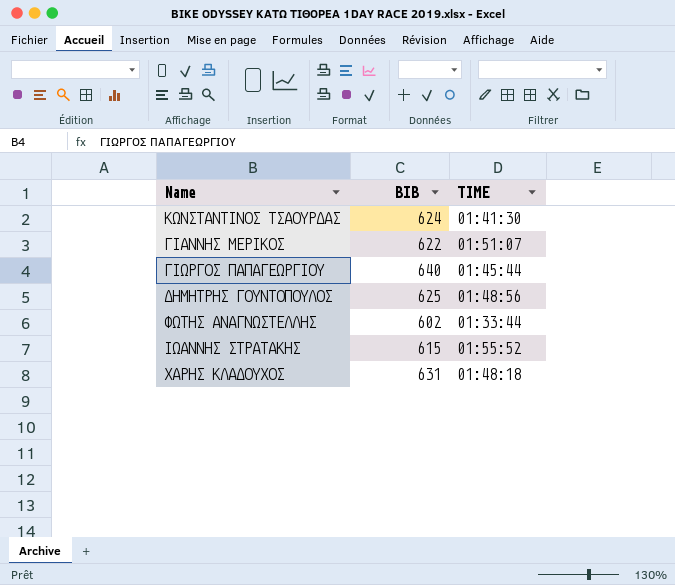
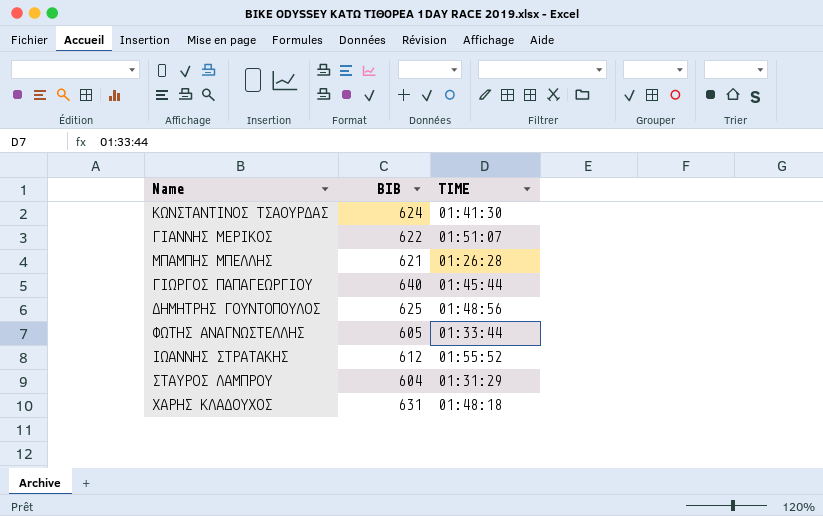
row ΜΠΑΜΠΗΣ ΜΠΕΛΛΗΣ: none -> 621 | 01:26:28
ΦΩΤΗΣ ΑΝΑΓΝΩΣΤΕΛΛΗΣ | BIB: 602 -> 605
ΙΩΑΝΝΗΣ ΣΤΡΑΤΑΚΗΣ | BIB: 615 -> 612
row ΣΤΑΥΡΟΣ ΛΑΜΠΡΟΥ: none -> 604 | 01:31:29

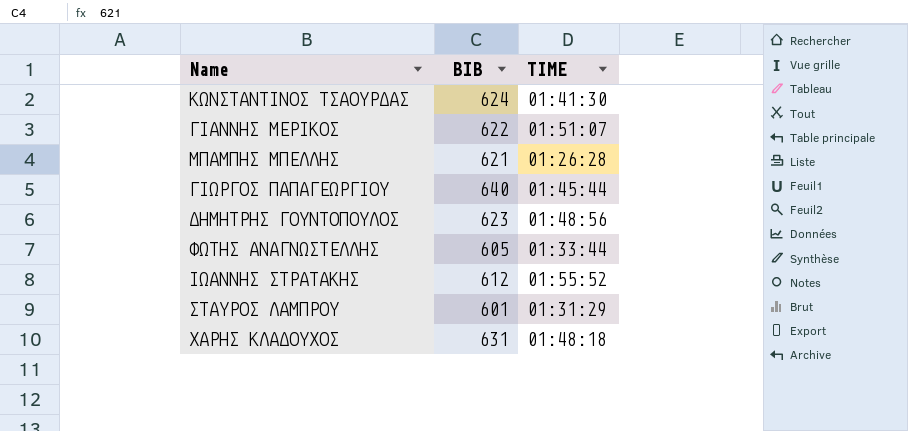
ΔΗΜΗΤΡΗΣ ΓΟΥΝΤΟΠΟΥΛΟΣ | BIB: 625 -> 623
ΣΤΑΥΡΟΣ ΛΑΜΠΡΟΥ | BIB: 604 -> 601

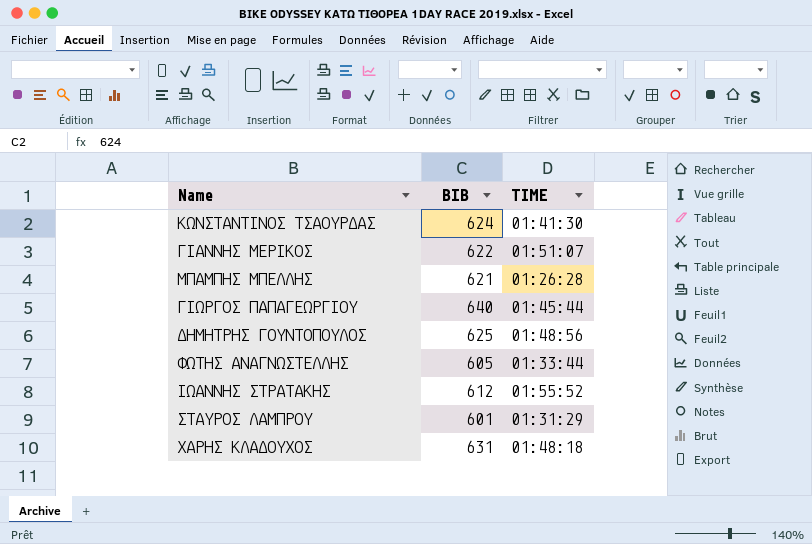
ΔΗΜΗΤΡΗΣ ΓΟΥΝΤΟΠΟΥΛΟΣ | BIB: 623 -> 625

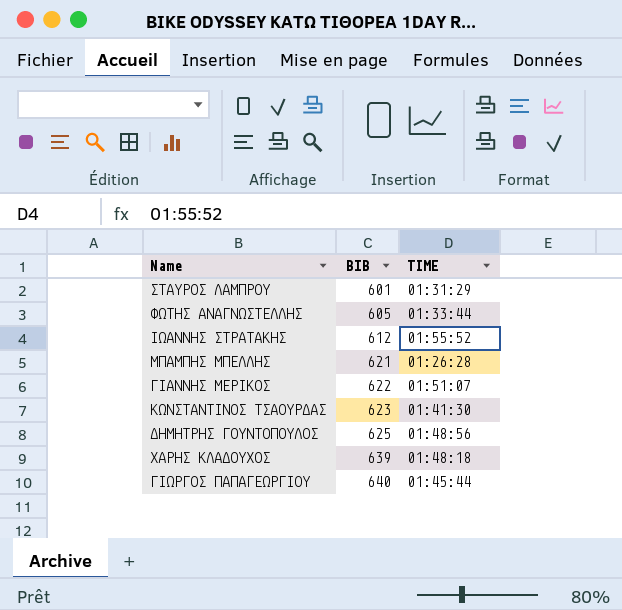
row order: none -> BIB ascending
ΚΩΝΣΤΑΝΤΙΝΟΣ ΤΣΑΟΥΡΔΑΣ | BIB: 624 -> 623
ΧΑΡΗΣ ΚΛΑΔΟΥΧΟΣ | BIB: 631 -> 639

